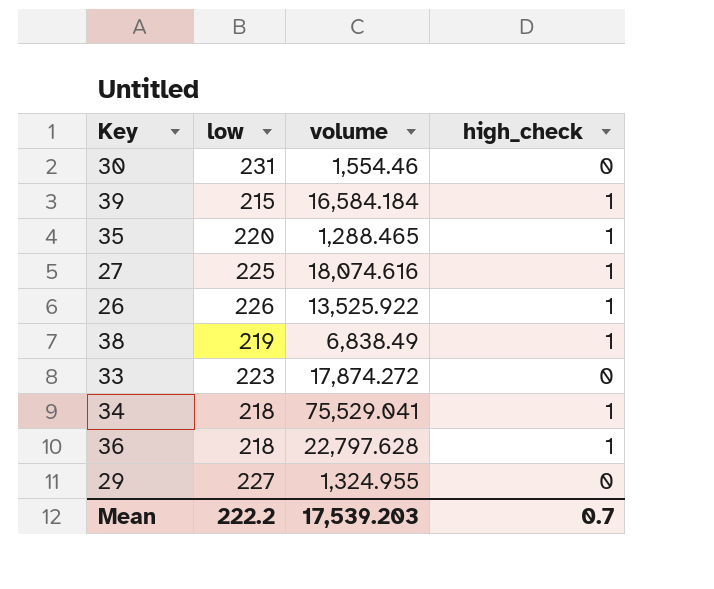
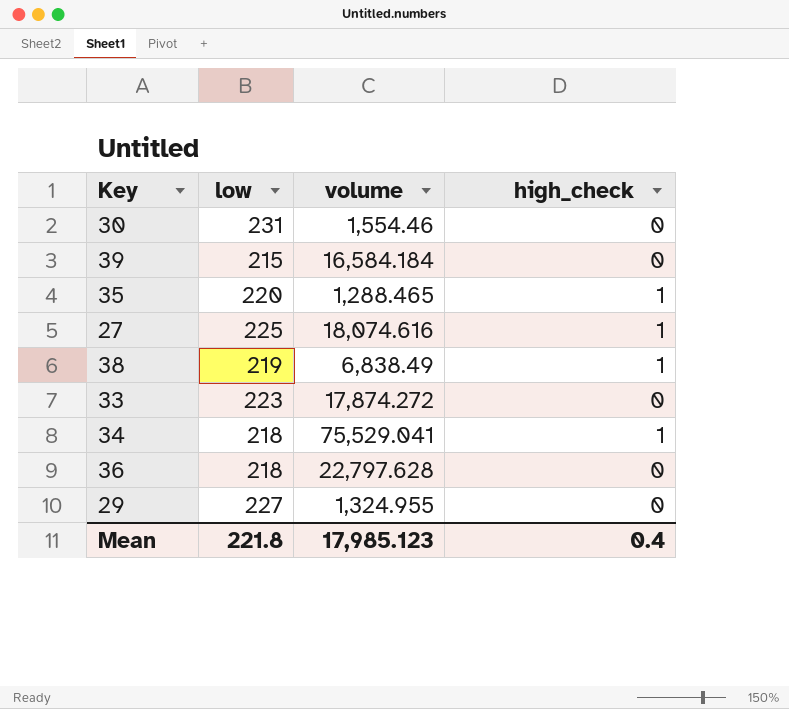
row 26: 226 | 13,525.922 | 1 -> none
39 | high_check: 1 -> 0
36 | high_check: 1 -> 0
Mean | low: 222.2 -> 221.8
Mean | volume: 17,539.203 -> 17,985.123
Mean | high_check: 0.7 -> 0.4

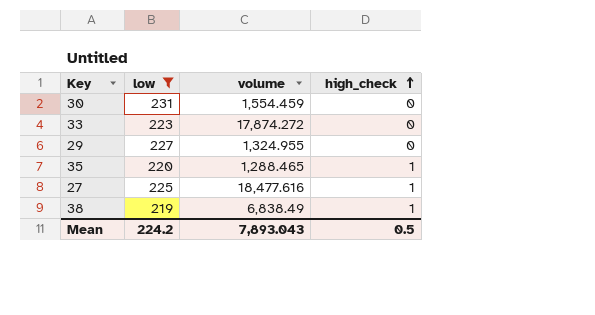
filter: none -> low >= 219
row order: none -> high_check ascending
30 | volume: 1,554.46 -> 1,554.459
27 | volume: 18,074.616 -> 18,477.616
Mean | low: 221.8 -> 224.2
Mean | volume: 17,985.123 -> 7,893.043
Mean | high_check: 0.4 -> 0.5

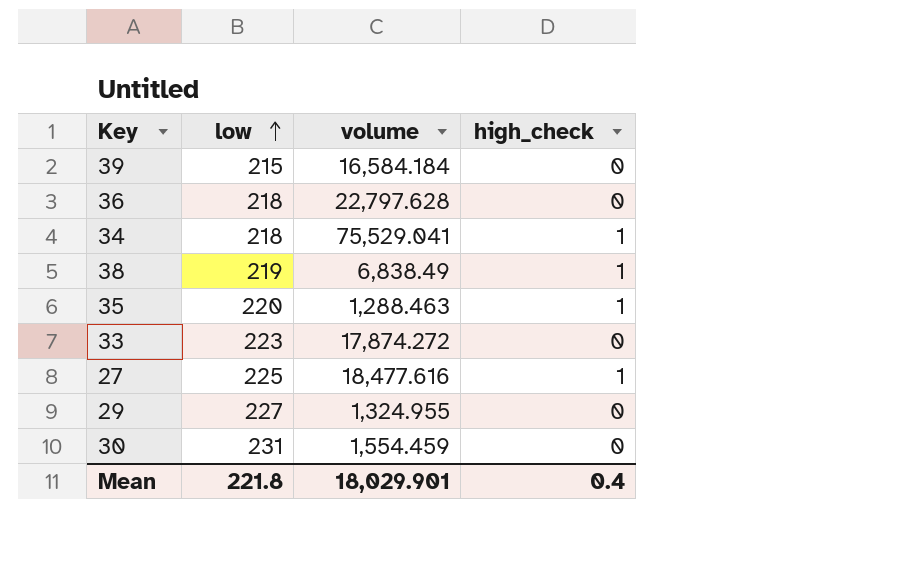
filter: low >= 219 -> none
row order: high_check ascending -> low ascending
35 | volume: 1,288.465 -> 1,288.463
Mean | low: 224.2 -> 221.8
Mean | volume: 7,893.043 -> 18,029.901
Mean | high_check: 0.5 -> 0.4

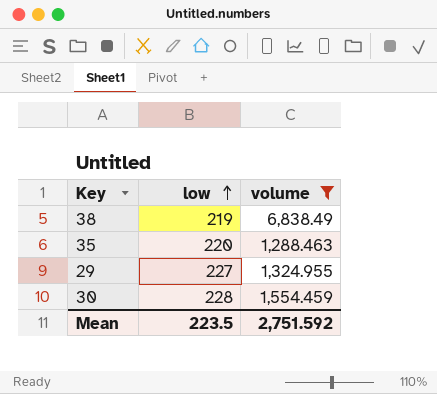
filter: none -> volume <= 6,838.49
column high_check | position: 4 -> none
30 | low: 231 -> 228
Mean | low: 221.8 -> 223.5
Mean | volume: 18,029.901 -> 2,751.592

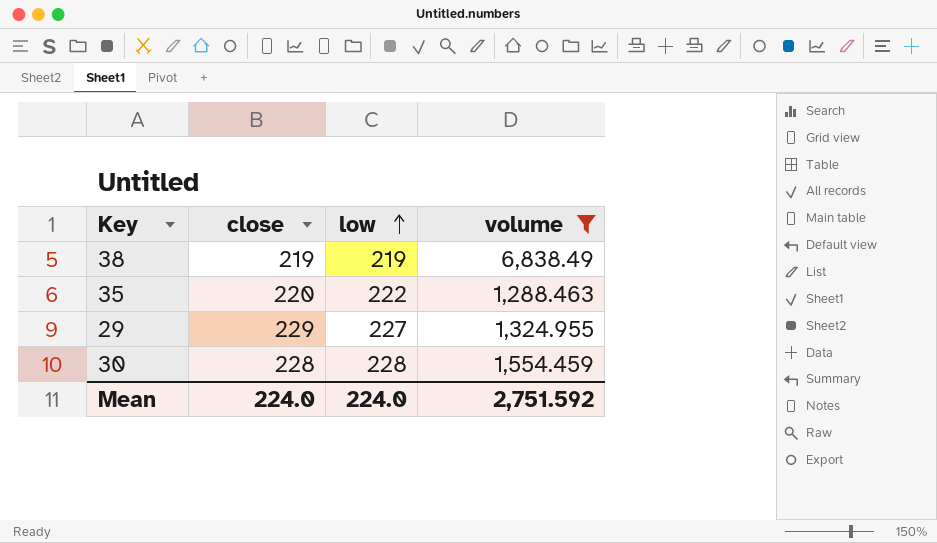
column close | position: none -> 2
35 | low: 220 -> 222
Mean | low: 223.5 -> 224.0

